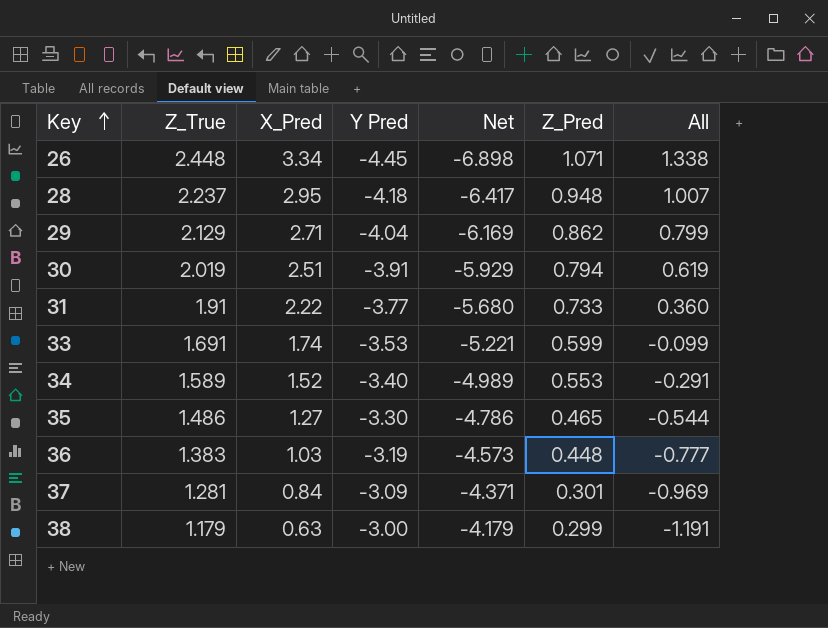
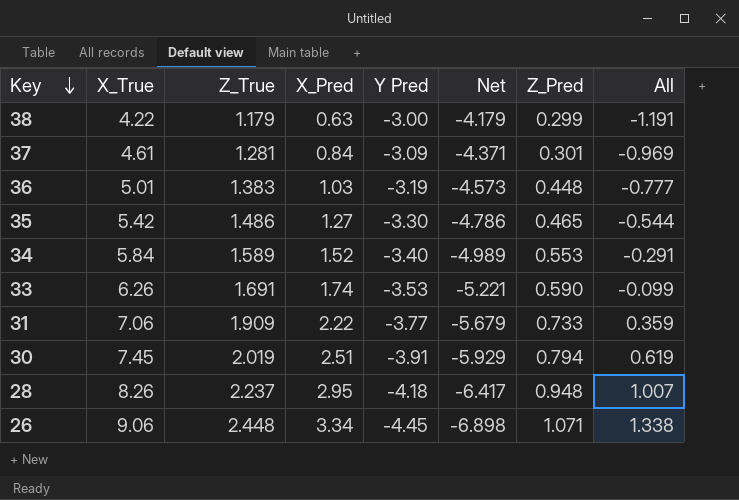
row order: Key ascending -> Key descending
column X_True | position: none -> 2
row 29: 2.129 | 2.71 | -4.04 | -6.169 | 0.862 | 0.799 -> none
33 | Z_Pred: 0.599 -> 0.590
31 | Z_True: 1.91 -> 1.909
31 | Net: -5.680 -> -5.679
31 | All: 0.360 -> 0.359

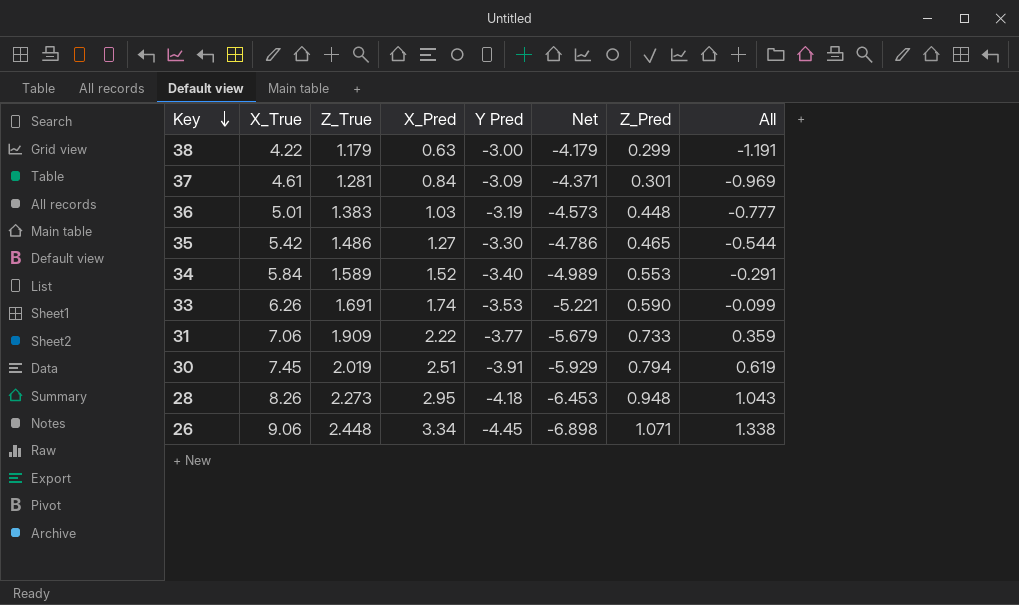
28 | Z_True: 2.237 -> 2.273
28 | Net: -6.417 -> -6.453
28 | All: 1.007 -> 1.043

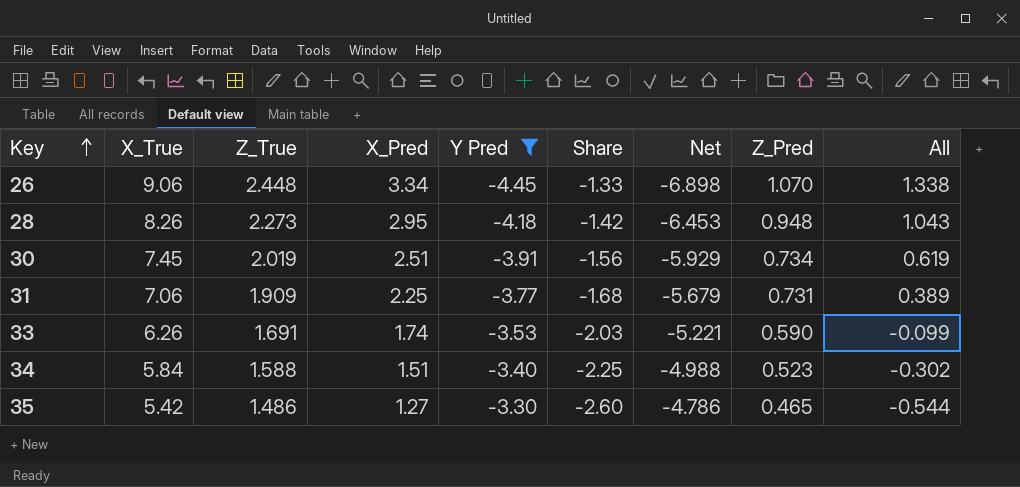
filter: none -> Y Pred <= -3.30
row order: Key descending -> Key ascending
column Share | formula: none -> [Y Pred] / [X_Pred]
26 | Z_Pred: 1.071 -> 1.070
30 | Z_Pred: 0.794 -> 0.734
31 | X_Pred: 2.22 -> 2.25
31 | Z_Pred: 0.733 -> 0.731
31 | All: 0.359 -> 0.389
34 | Z_True: 1.589 -> 1.588
34 | X_Pred: 1.52 -> 1.51
34 | Net: -4.989 -> -4.988
34 | Z_Pred: 0.553 -> 0.523
34 | All: -0.291 -> -0.302

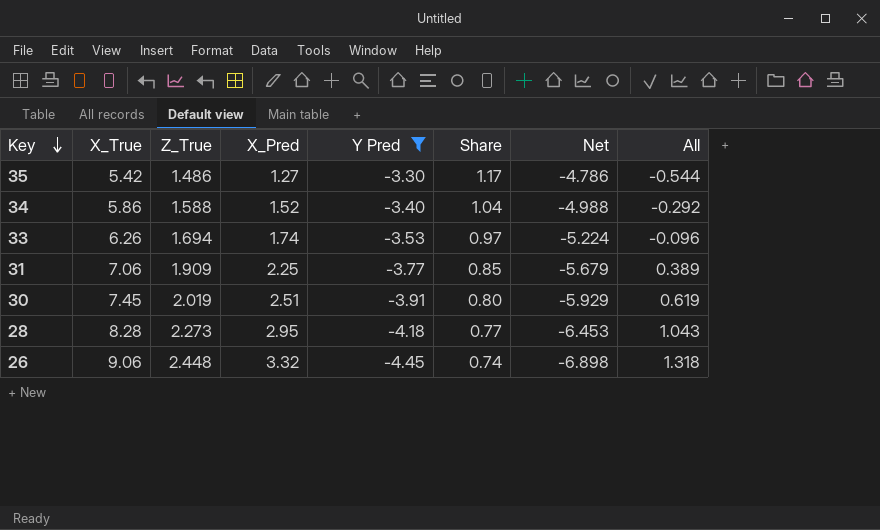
row order: Key ascending -> Key descending
column Z_Pred | position: 8 -> none
column Share | formula: [Y Pred] / [X_Pred] -> [Z_True] / [X_Pred]
34 | X_True: 5.84 -> 5.86
34 | X_Pred: 1.51 -> 1.52
34 | All: -0.302 -> -0.292
33 | Z_True: 1.691 -> 1.694
33 | Net: -5.221 -> -5.224
33 | All: -0.099 -> -0.096
28 | X_True: 8.26 -> 8.28
26 | X_Pred: 3.34 -> 3.32
26 | All: 1.338 -> 1.318

